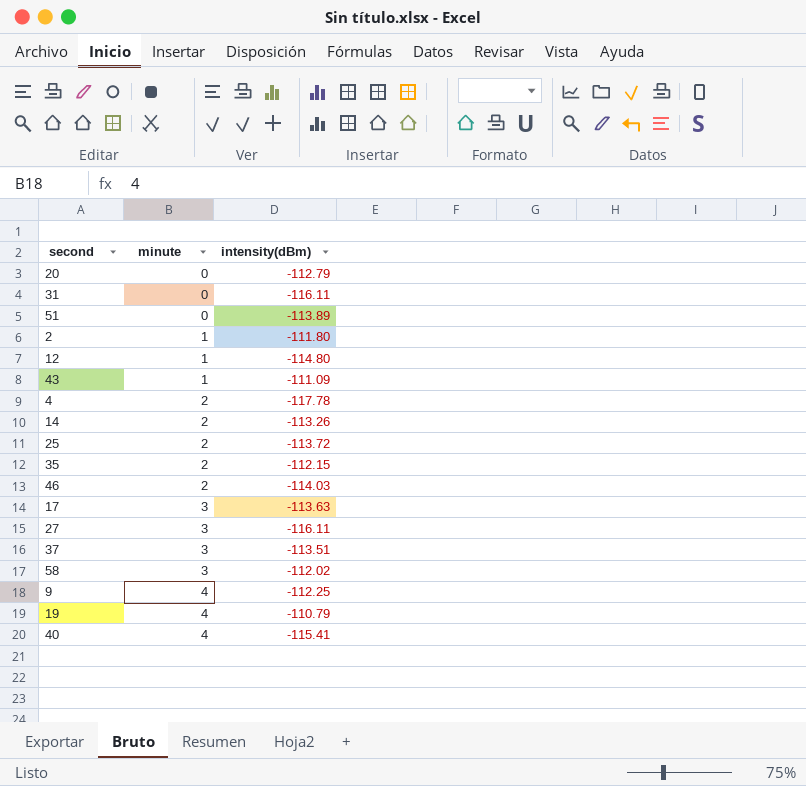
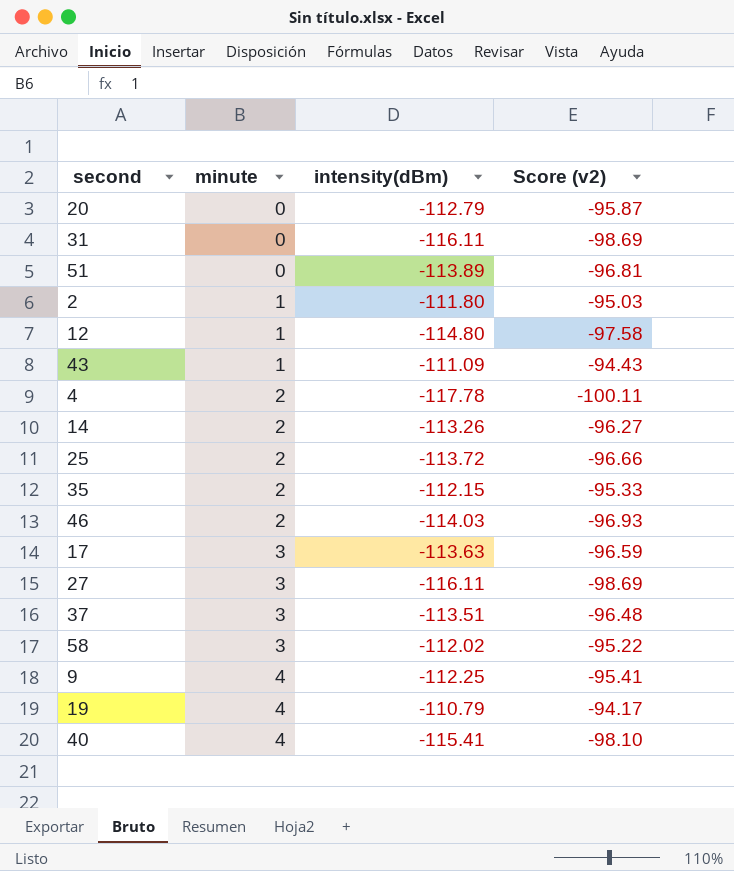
column Score (v2) | formula: none -> [intensity(dBm)] * 0.85

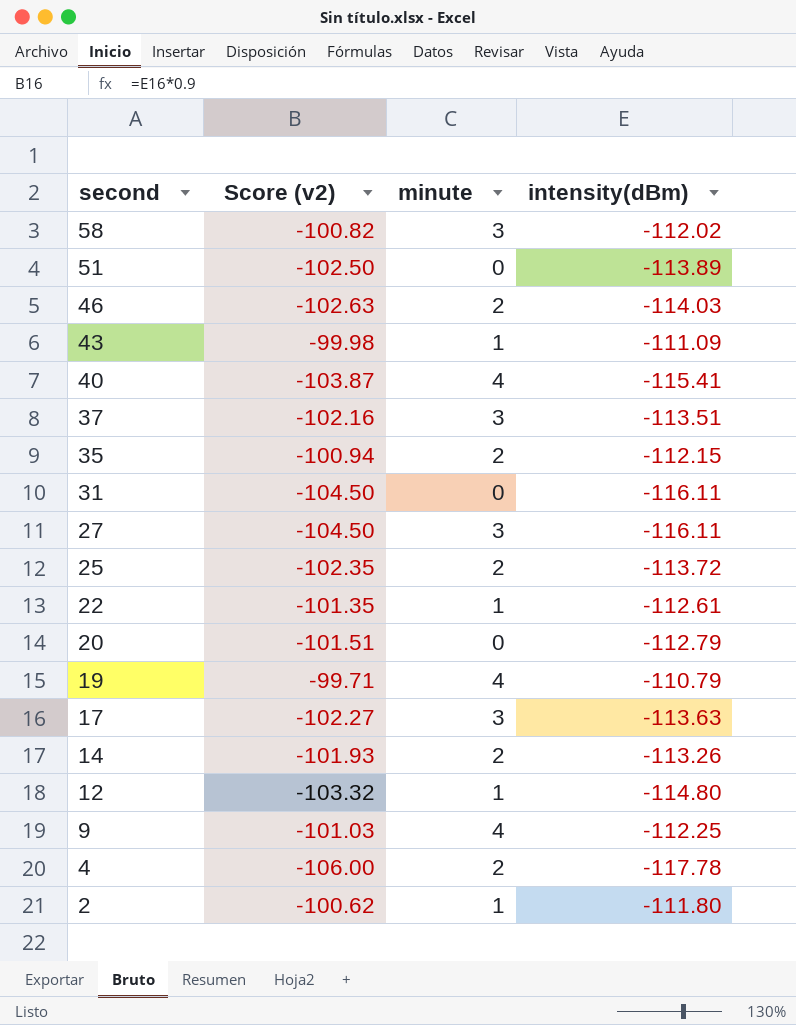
row order: minute ascending -> second descending
column Score (v2) | formula: [intensity(dBm)] * 0.85 -> [intensity(dBm)] * 0.9
column Score (v2) | position: 4 -> 2
row 22: none -> -101.35 | 1 | -112.61

